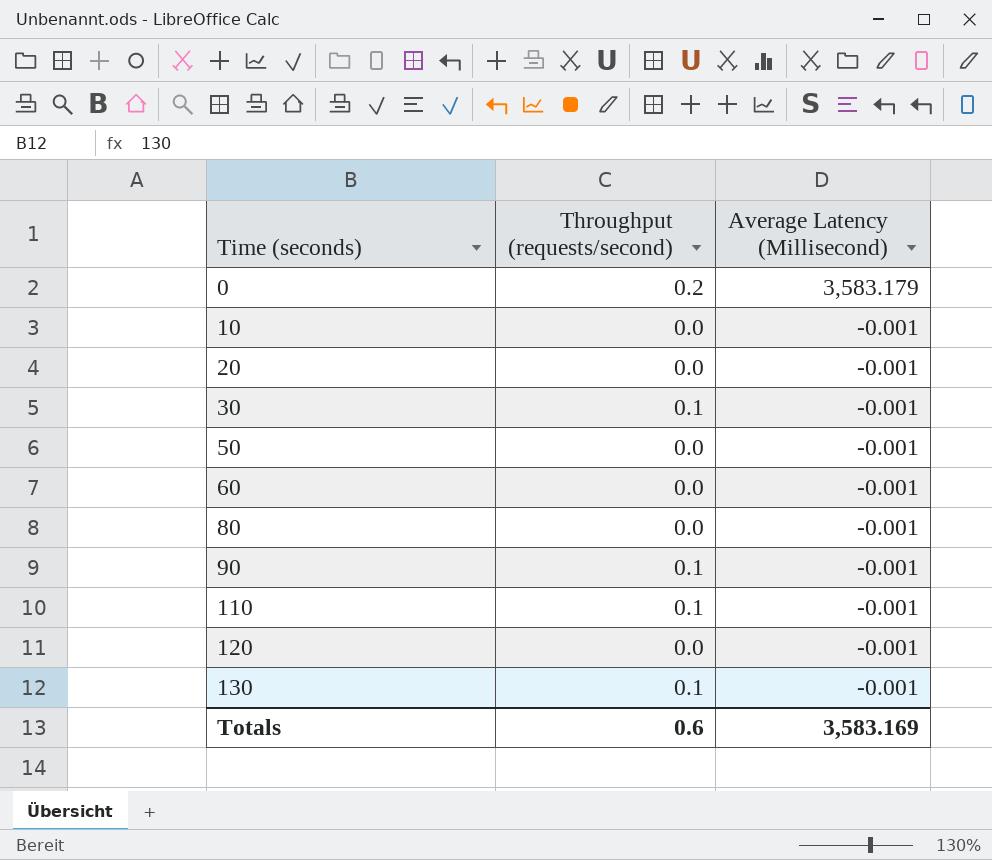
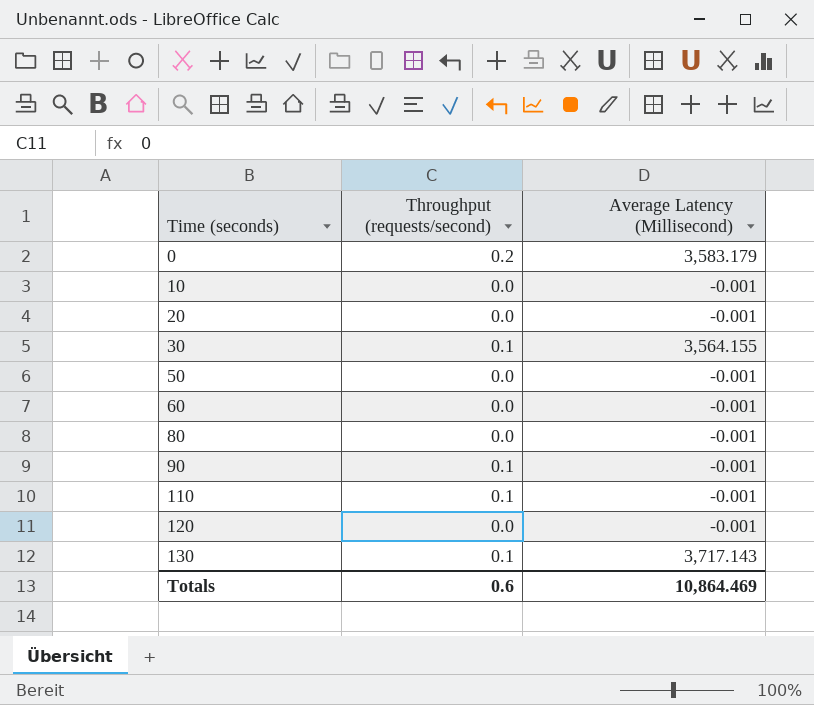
30 | Average Latency (Millisecond): -0.001 -> 3,564.155
130 | Average Latency (Millisecond): -0.001 -> 3,717.143
Totals | Average Latency (Millisecond): 3,583.169 -> 10,864.469

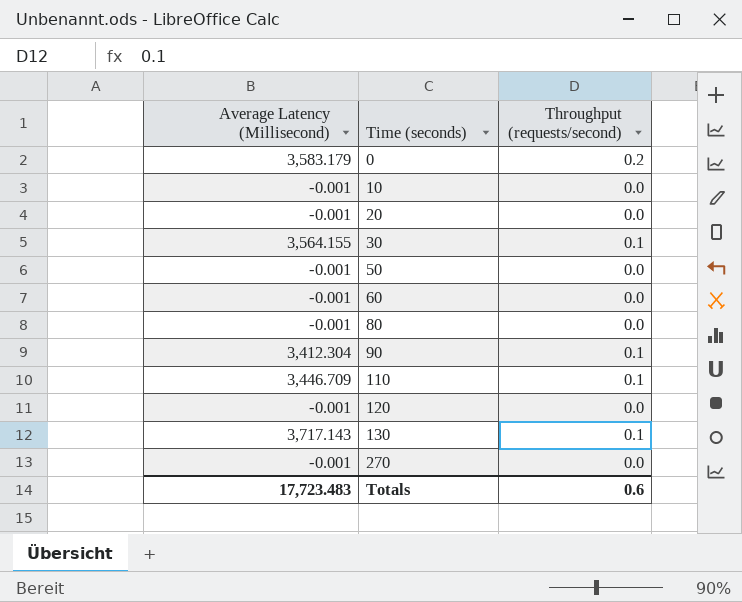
column Average Latency (Millisecond) | position: 3 -> 1
90 | Average Latency (Millisecond): -0.001 -> 3,412.304
110 | Average Latency (Millisecond): -0.001 -> 3,446.709
row 270: none -> -0.001 | 0.0
Totals | Average Latency (Millisecond): 10,864.469 -> 17,723.483

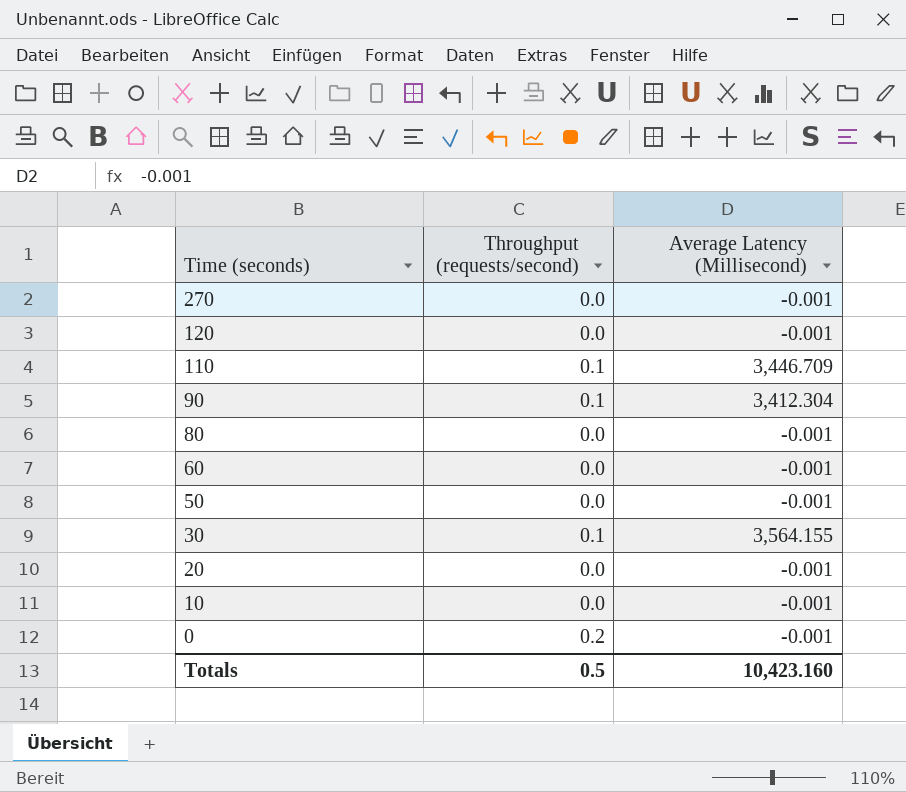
row order: Time (seconds) ascending -> Time (seconds) descending
column Average Latency (Millisecond) | position: 1 -> 3
row 130: 3,717.143 | 0.1 -> none
0 | Average Latency (Millisecond): 3,583.179 -> -0.001
Totals | Throughput (requests/second): 0.6 -> 0.5
Totals | Average Latency (Millisecond): 17,723.483 -> 10,423.160

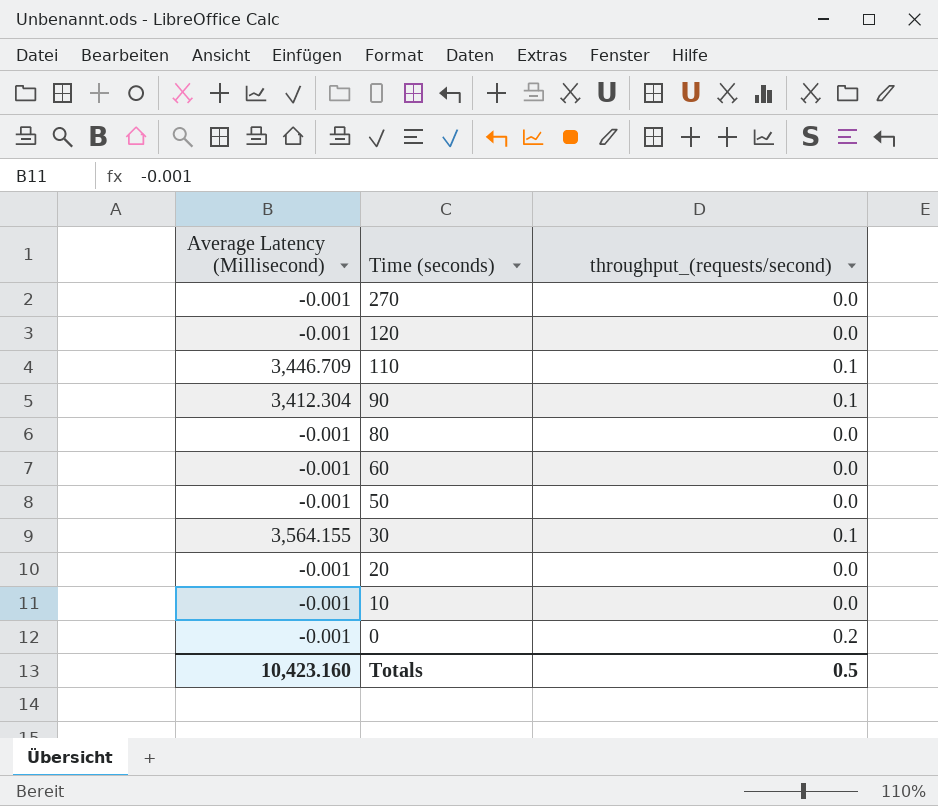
column Average Latency (Millisecond) | position: 3 -> 1
column name: Throughput (requests/second) -> throughput_(requests/second)

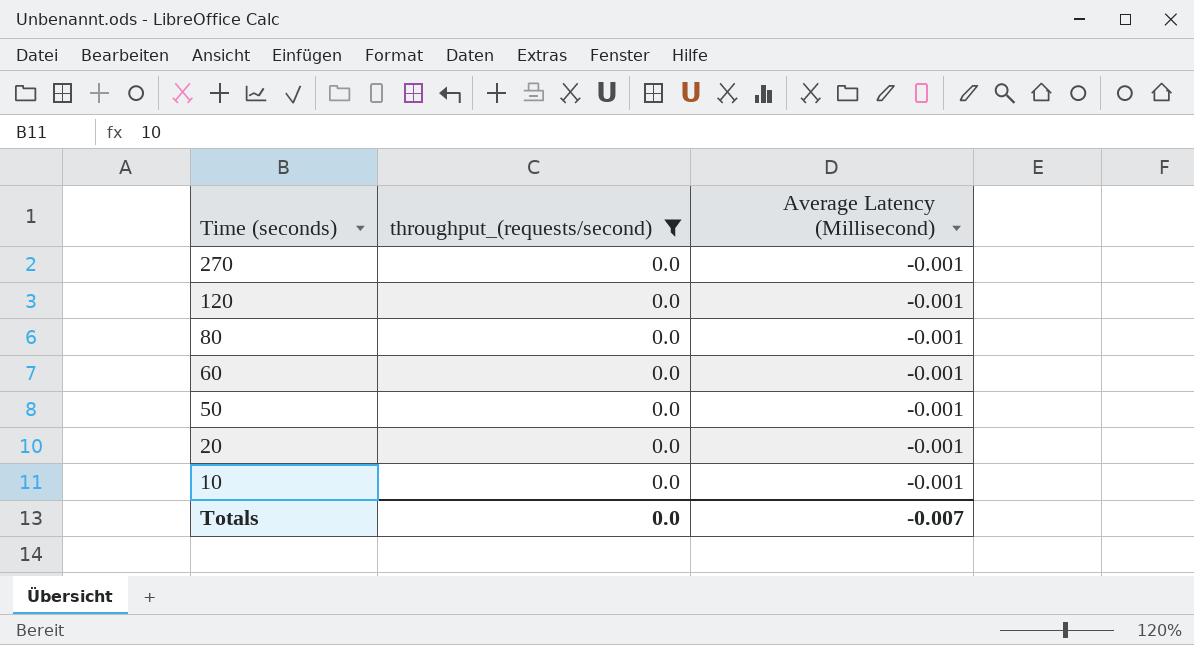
filter: none -> throughput_(requests/second) = 0.0
column Average Latency (Millisecond) | position: 1 -> 3
Totals | throughput_(requests/second): 0.5 -> 0.0
Totals | Average Latency (Millisecond): 10,423.160 -> -0.007

